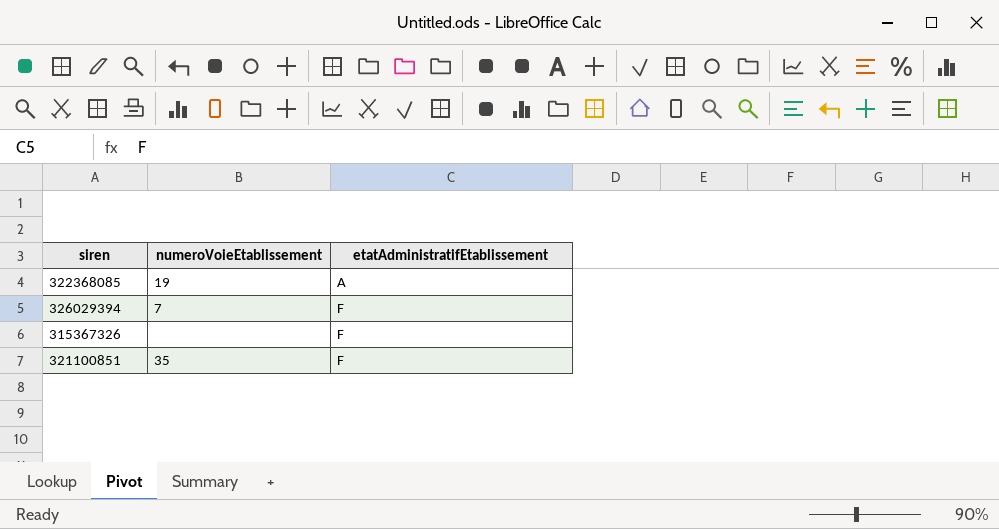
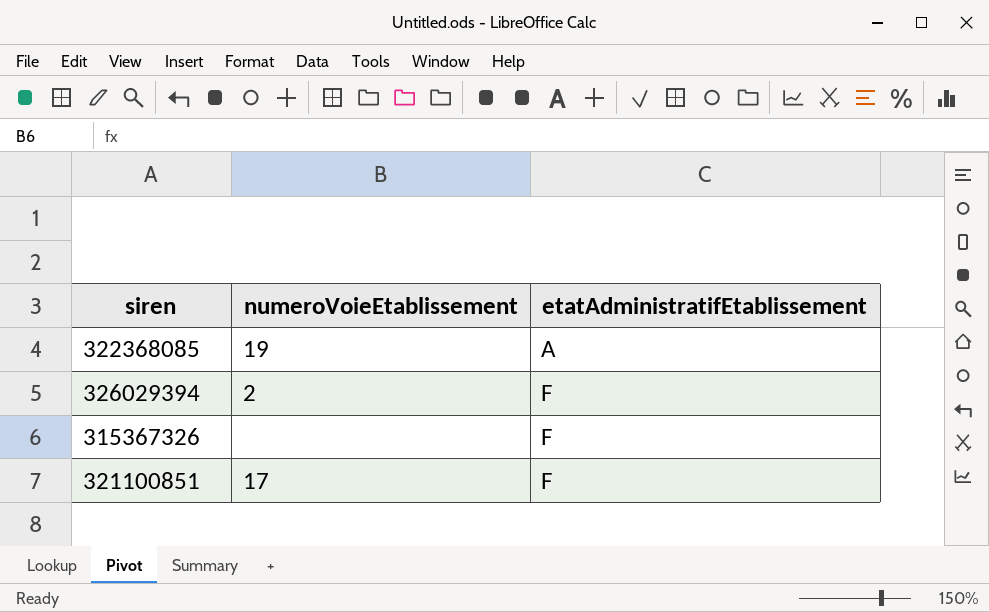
326029394 | numeroVoieEtablissement: 7 -> 2
321100851 | numeroVoieEtablissement: 35 -> 17

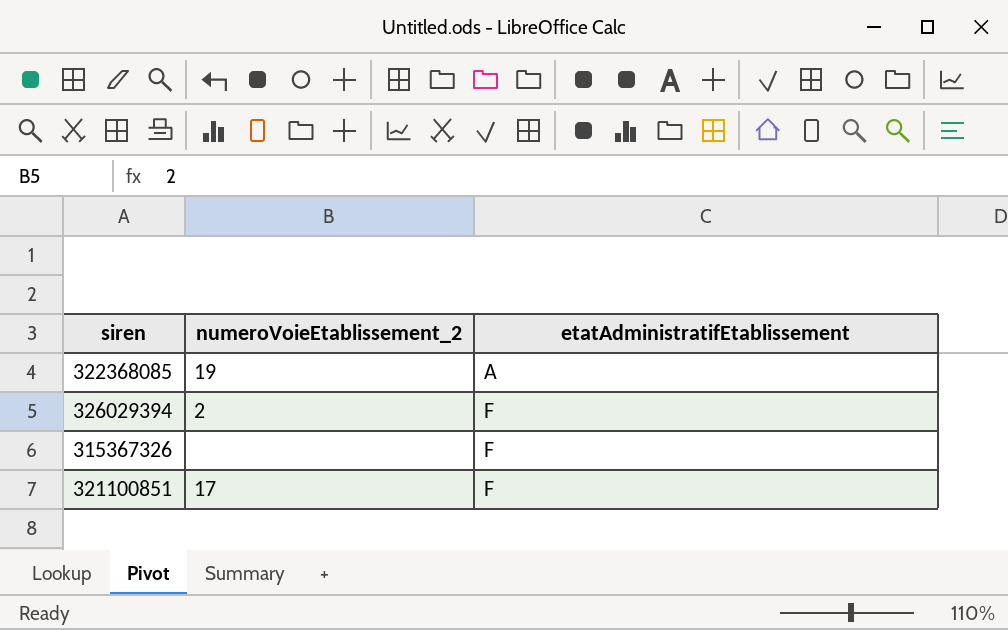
column name: numeroVoieEtablissement -> numeroVoieEtablissement_2

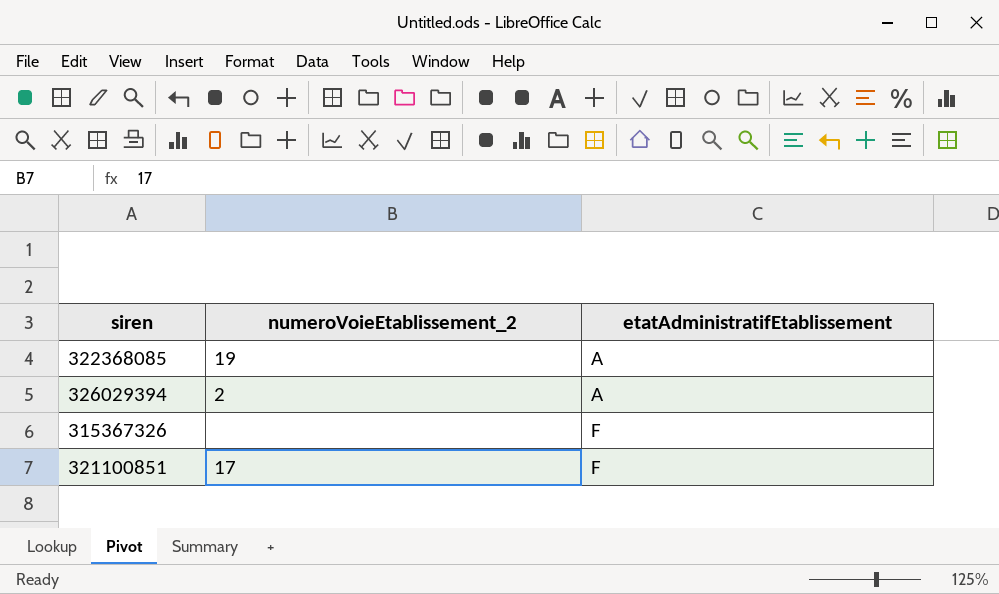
326029394 | etatAdministratifEtablissement: F -> A

